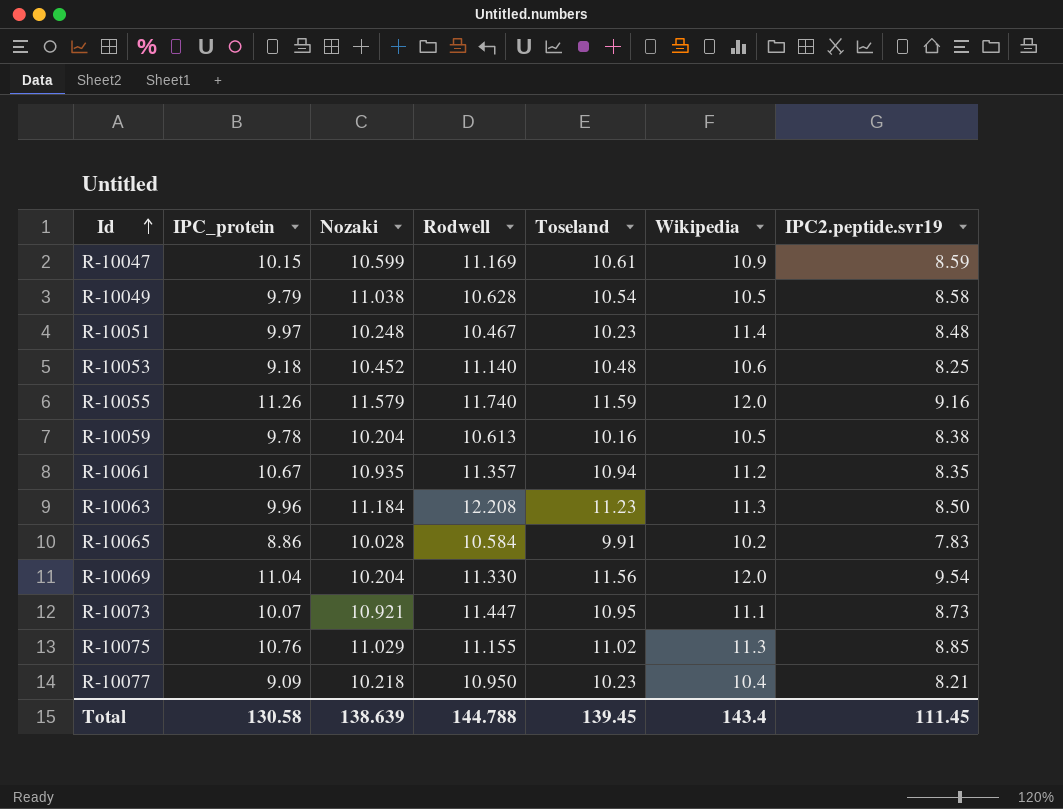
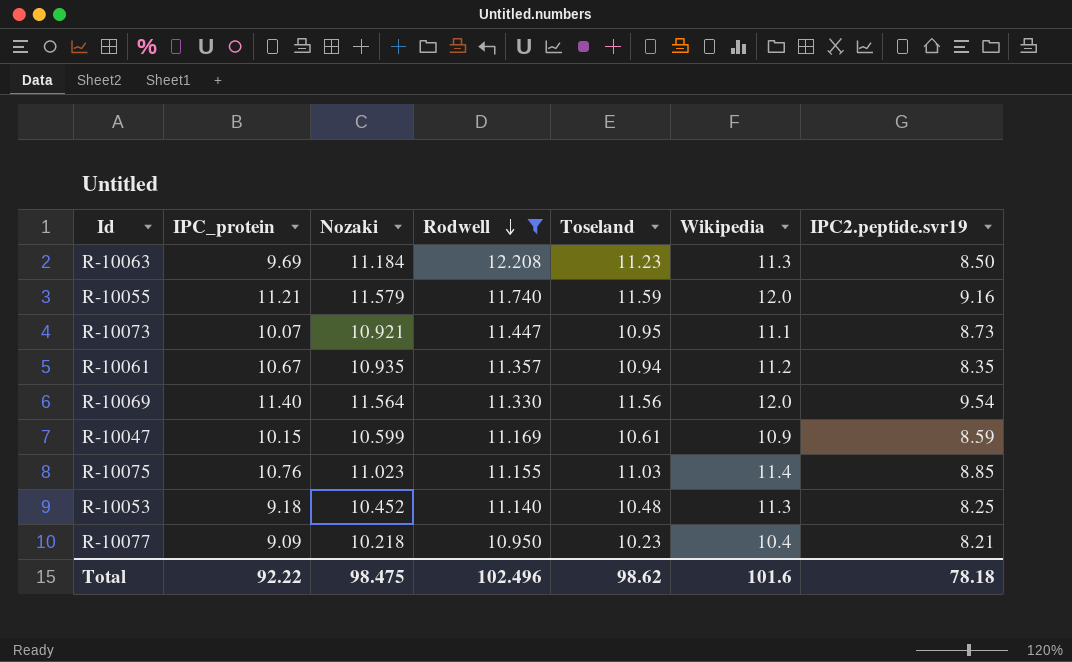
filter: none -> Rodwell >= 10.950
row order: Id ascending -> Rodwell descending
R-10063 | IPC_protein: 9.96 -> 9.69
R-10055 | IPC_protein: 11.26 -> 11.21
R-10069 | IPC_protein: 11.04 -> 11.40
R-10069 | Nozaki: 10.204 -> 11.564
R-10075 | Nozaki: 11.029 -> 11.023
R-10075 | Toseland: 11.02 -> 11.03
R-10075 | Wikipedia: 11.3 -> 11.4
R-10053 | Wikipedia: 10.6 -> 11.3
Total | IPC_protein: 130.58 -> 92.22
Total | Nozaki: 138.639 -> 98.475
Total | Rodwell: 144.788 -> 102.496
Total | Toseland: 139.45 -> 98.62
Total | Wikipedia: 143.4 -> 101.6
Total | IPC2.peptide.svr19: 111.45 -> 78.18

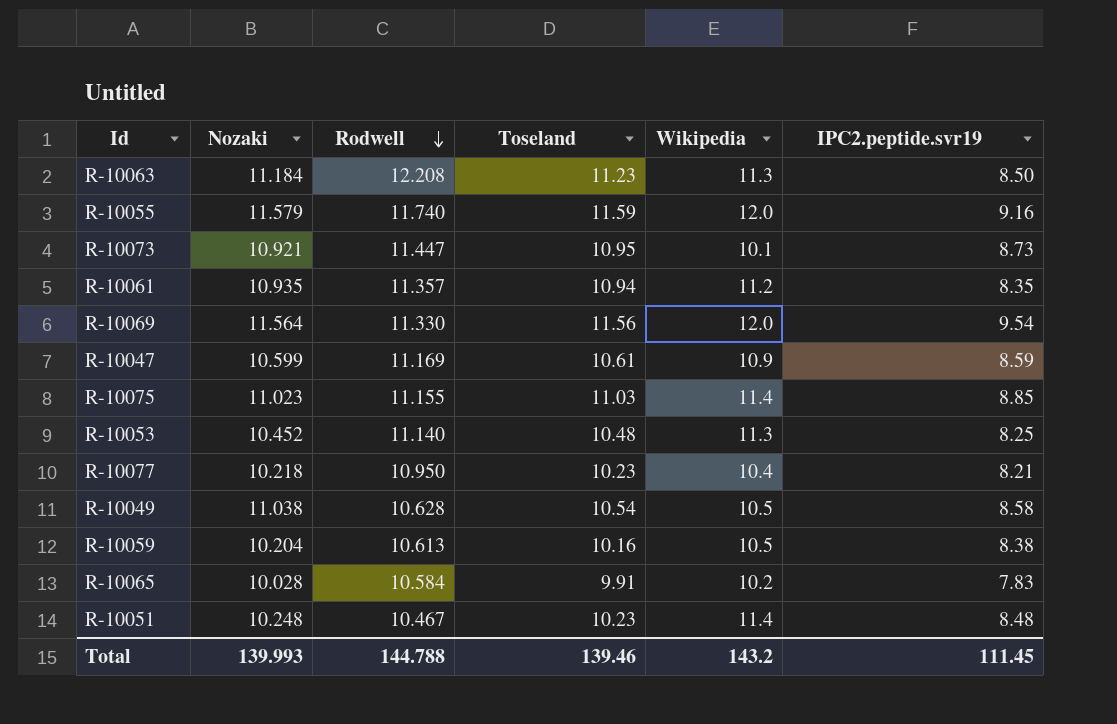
filter: Rodwell >= 10.950 -> none
column IPC_protein | position: 2 -> none
R-10073 | Wikipedia: 11.1 -> 10.1
Total | Nozaki: 98.475 -> 139.993
Total | Rodwell: 102.496 -> 144.788
Total | Toseland: 98.62 -> 139.46
Total | Wikipedia: 101.6 -> 143.2
Total | IPC2.peptide.svr19: 78.18 -> 111.45

